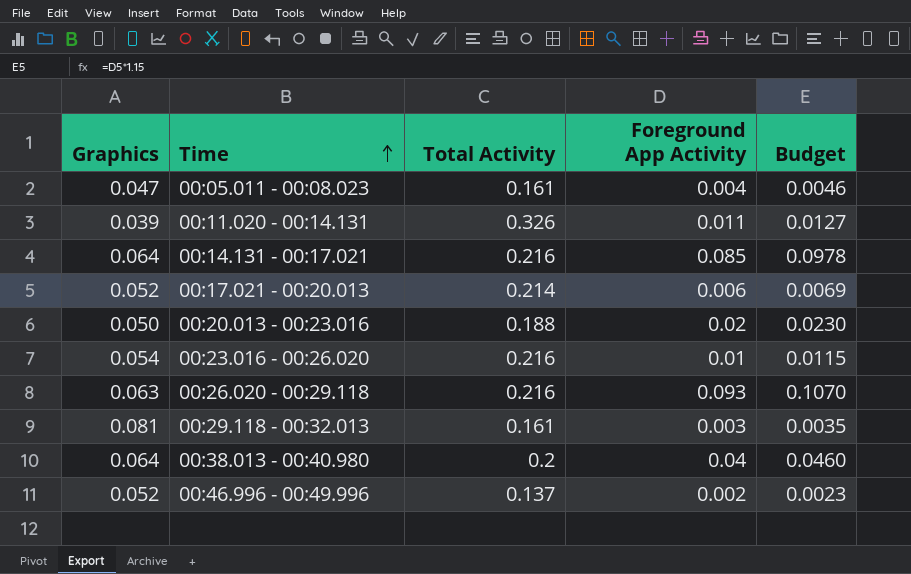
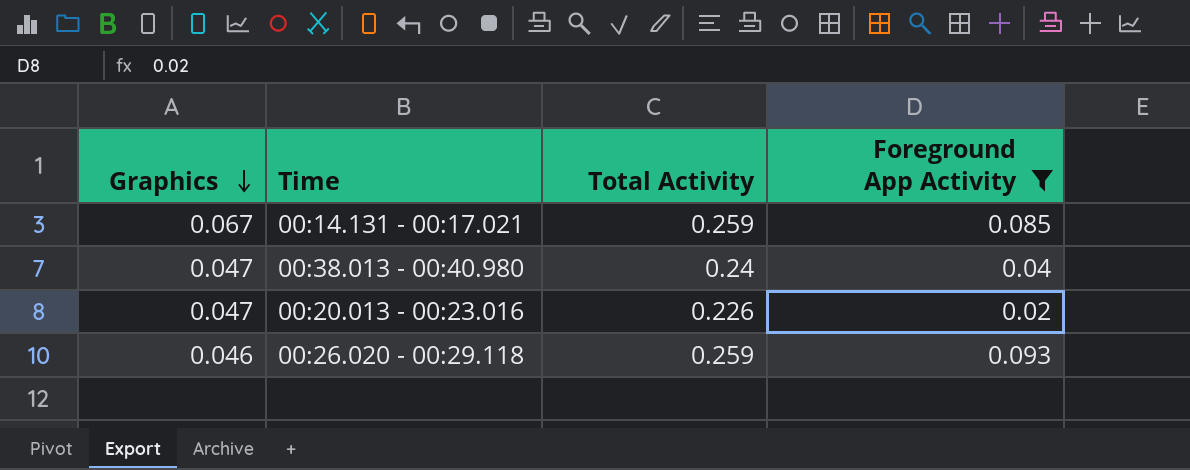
filter: none -> Foreground App Activity >= 0.02
row order: Time ascending -> Graphics descending
column Budget | formula: [Foreground App Activity] * 1.15 -> none
00:14.131 - 00:17.021 | Graphics: 0.064 -> 0.067
00:14.131 - 00:17.021 | Total Activity: 0.216 -> 0.259
00:38.013 - 00:40.980 | Graphics: 0.064 -> 0.047
00:38.013 - 00:40.980 | Total Activity: 0.2 -> 0.24
00:20.013 - 00:23.016 | Graphics: 0.050 -> 0.047
00:20.013 - 00:23.016 | Total Activity: 0.188 -> 0.226
00:26.020 - 00:29.118 | Graphics: 0.063 -> 0.046
00:26.020 - 00:29.118 | Total Activity: 0.216 -> 0.259

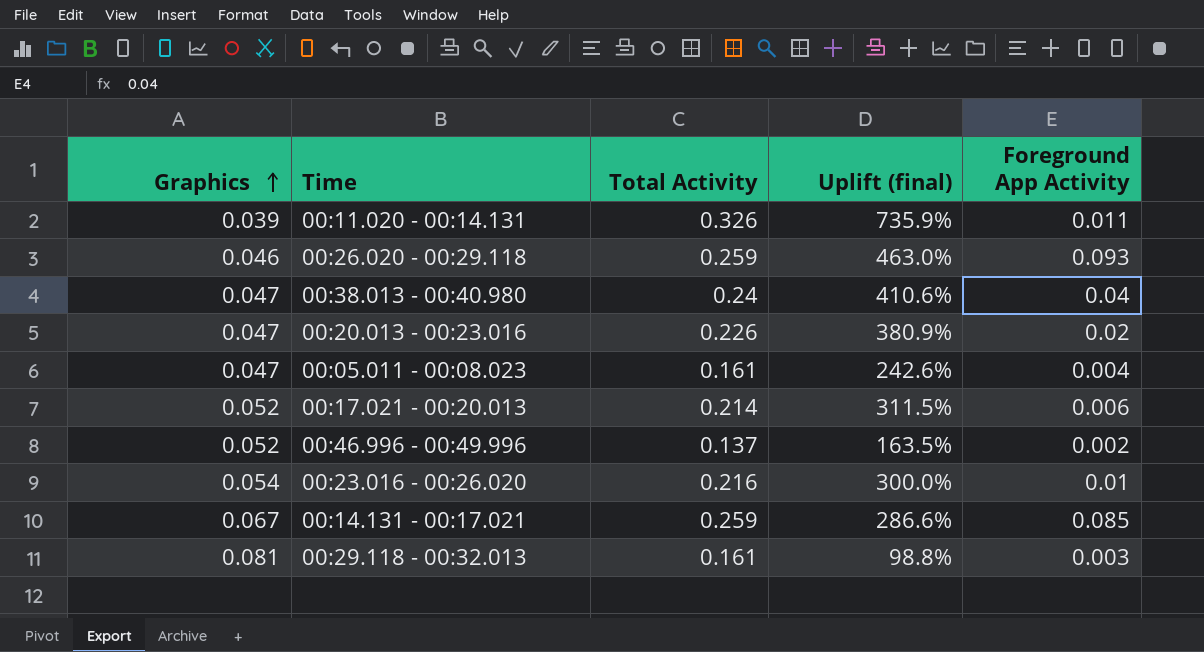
filter: Foreground App Activity >= 0.02 -> none
row order: Graphics descending -> Graphics ascending
column Uplift (final) | formula: none -> ([Total Activity] - [Graphics]) / [Graphics]

